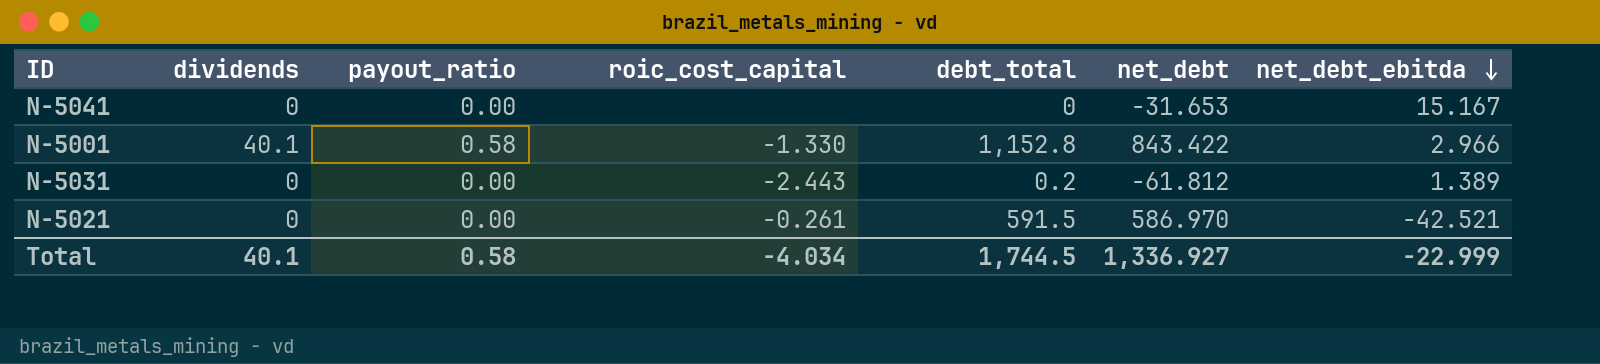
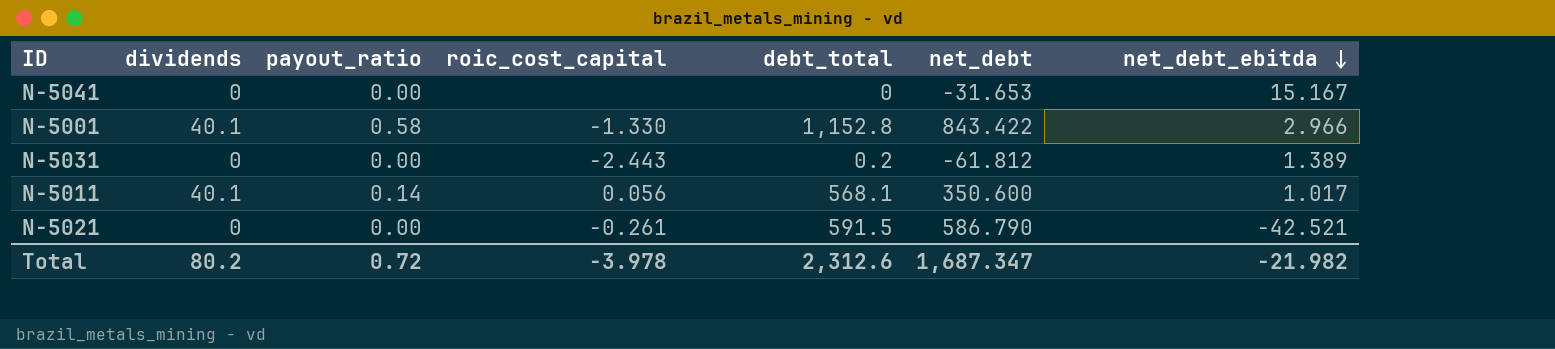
row N-5011: none -> 40.1 | 0.14 | 0.056 | 568.1 | 350.600 | 1.017
N-5021 | net_debt: 586.970 -> 586.790
Total | dividends: 40.1 -> 80.2
Total | payout_ratio: 0.58 -> 0.72
Total | roic_cost_capital: -4.034 -> -3.978
Total | debt_total: 1,744.5 -> 2,312.6
Total | net_debt: 1,336.927 -> 1,687.347
Total | net_debt_ebitda: -22.999 -> -21.982

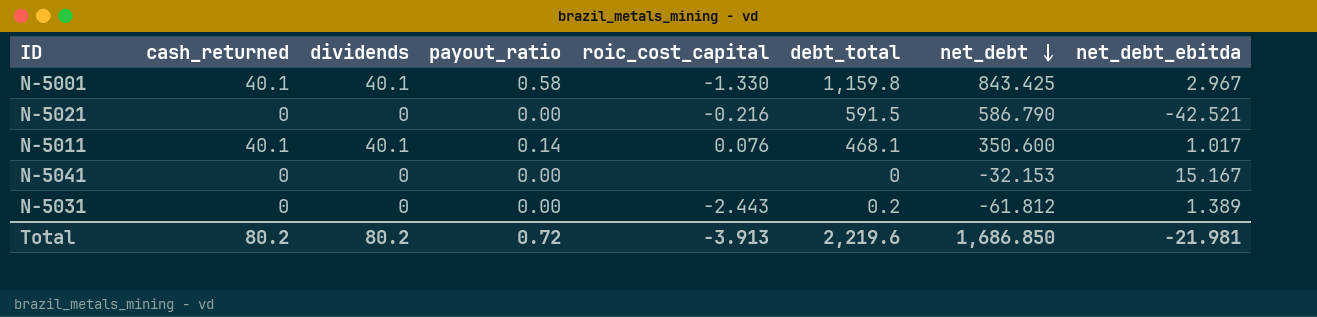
row order: net_debt_ebitda descending -> net_debt descending
column cash_returned | position: none -> 2
N-5001 | debt_total: 1,152.8 -> 1,159.8
N-5001 | net_debt: 843.422 -> 843.425
N-5001 | net_debt_ebitda: 2.966 -> 2.967
N-5021 | roic_cost_capital: -0.261 -> -0.216
N-5011 | roic_cost_capital: 0.056 -> 0.076
N-5011 | debt_total: 568.1 -> 468.1
N-5041 | net_debt: -31.653 -> -32.153
Total | roic_cost_capital: -3.978 -> -3.913
Total | debt_total: 2,312.6 -> 2,219.6
Total | net_debt: 1,687.347 -> 1,686.850
Total | net_debt_ebitda: -21.982 -> -21.981

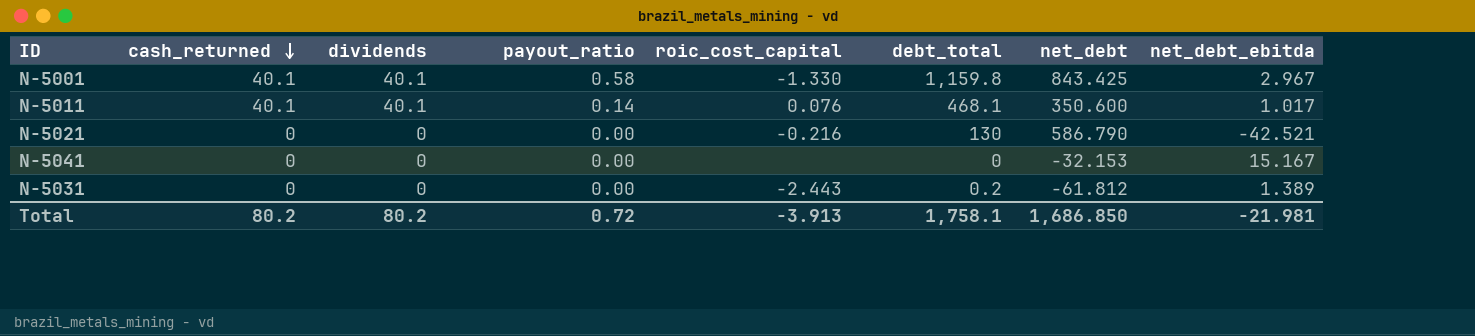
row order: net_debt descending -> cash_returned descending
N-5021 | debt_total: 591.5 -> 130
Total | debt_total: 2,219.6 -> 1,758.1

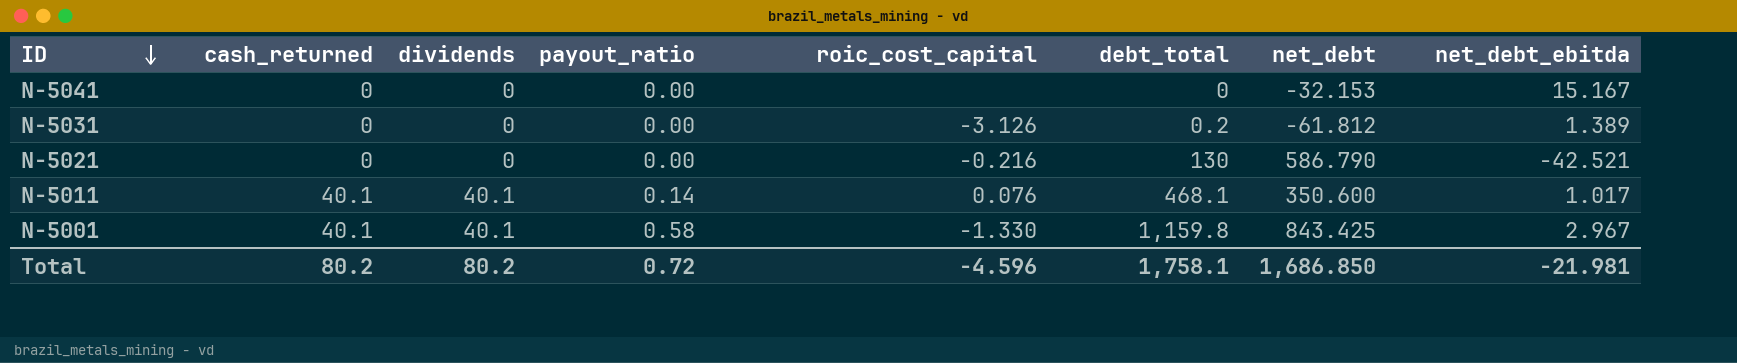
row order: cash_returned descending -> ID descending
N-5031 | roic_cost_capital: -2.443 -> -3.126
Total | roic_cost_capital: -3.913 -> -4.596

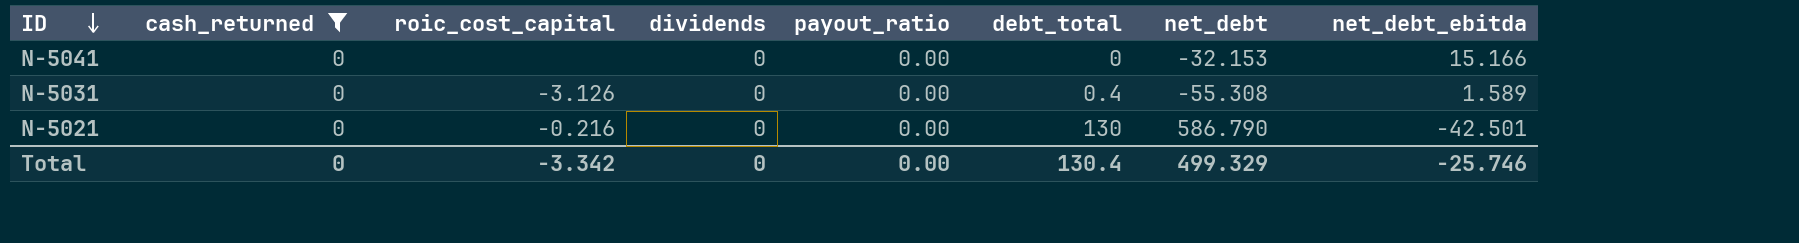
filter: none -> cash_returned = 0
column roic_cost_capital | position: 5 -> 3
N-5041 | net_debt_ebitda: 15.167 -> 15.166
N-5031 | debt_total: 0.2 -> 0.4
N-5031 | net_debt: -61.812 -> -55.308
N-5031 | net_debt_ebitda: 1.389 -> 1.589
N-5021 | net_debt_ebitda: -42.521 -> -42.501
Total | cash_returned: 80.2 -> 0
Total | roic_cost_capital: -4.596 -> -3.342
Total | dividends: 80.2 -> 0
Total | payout_ratio: 0.72 -> 0.00
Total | debt_total: 1,758.1 -> 130.4
Total | net_debt: 1,686.850 -> 499.329
Total | net_debt_ebitda: -21.981 -> -25.746

